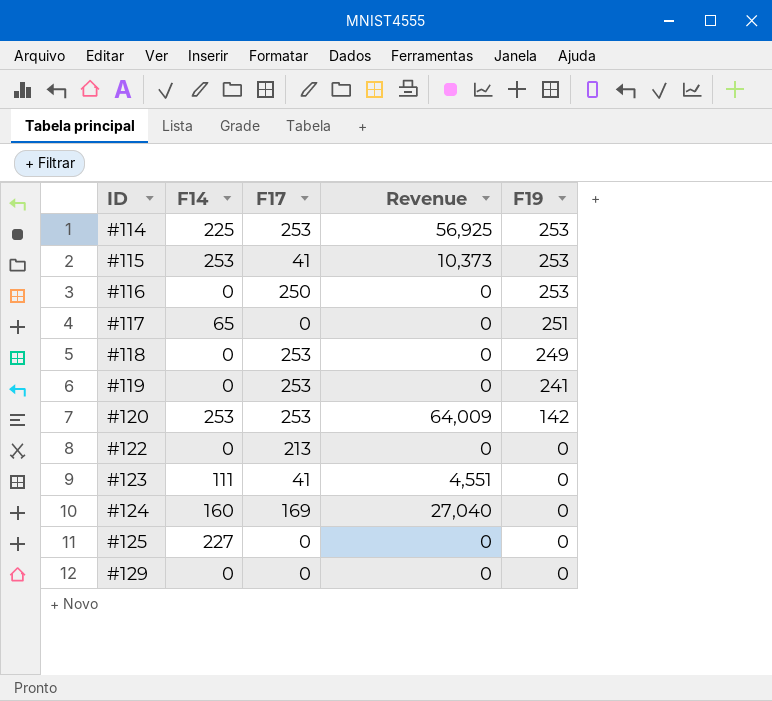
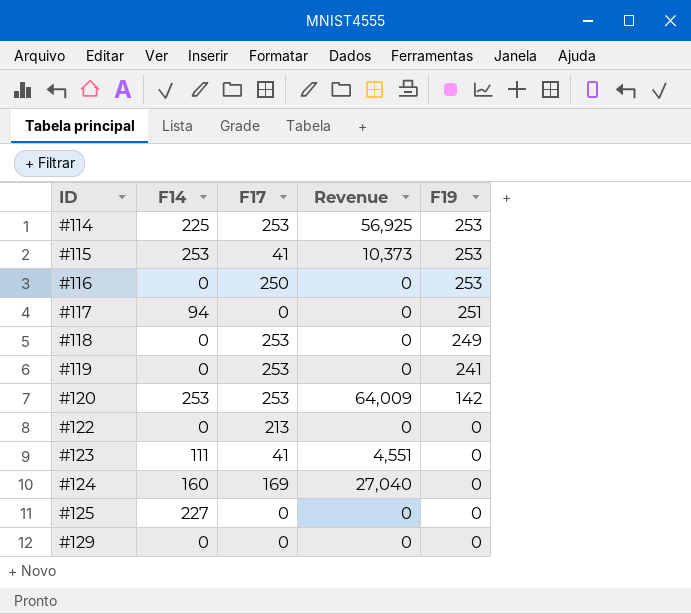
#117 | F14: 65 -> 94

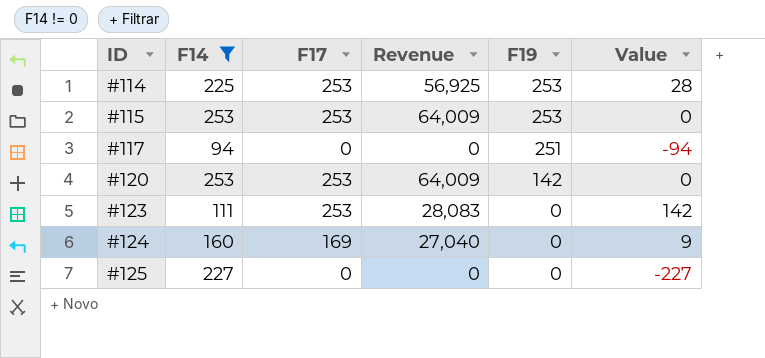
filter: none -> F14 != 0
column Value | formula: none -> [F17] - [F14]
#115 | F17: 41 -> 253
#115 | Revenue: 10,373 -> 64,009
#123 | F17: 41 -> 253
#123 | Revenue: 4,551 -> 28,083

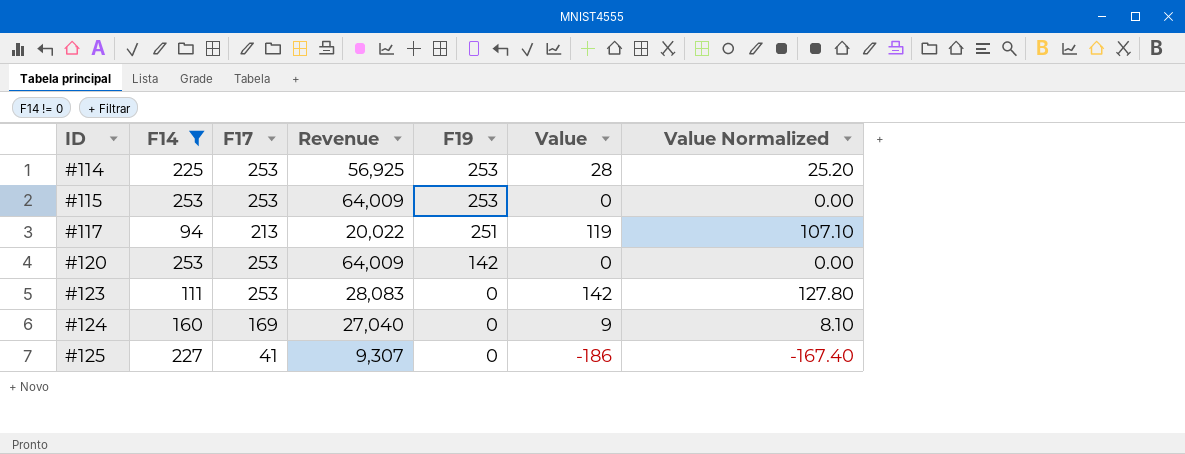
column Value Normalized | formula: none -> [Value] * 0.9
#117 | F17: 0 -> 213
#117 | Revenue: 0 -> 20,022
#117 | Value: -94 -> 119
#125 | F17: 0 -> 41
#125 | Revenue: 0 -> 9,307
#125 | Value: -227 -> -186

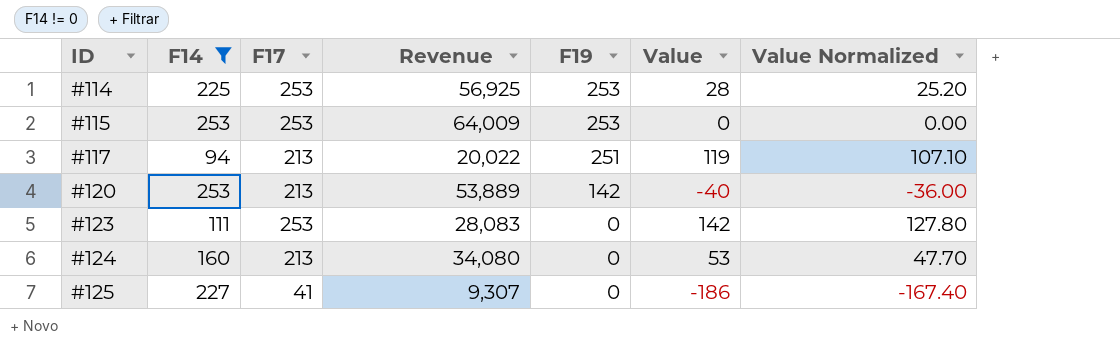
#120 | F17: 253 -> 213
#120 | Revenue: 64,009 -> 53,889
#120 | Value: 0 -> -40
#120 | Value Normalized: 0.00 -> -36.00
#124 | F17: 169 -> 213
#124 | Revenue: 27,040 -> 34,080
#124 | Value: 9 -> 53
#124 | Value Normalized: 8.10 -> 47.70

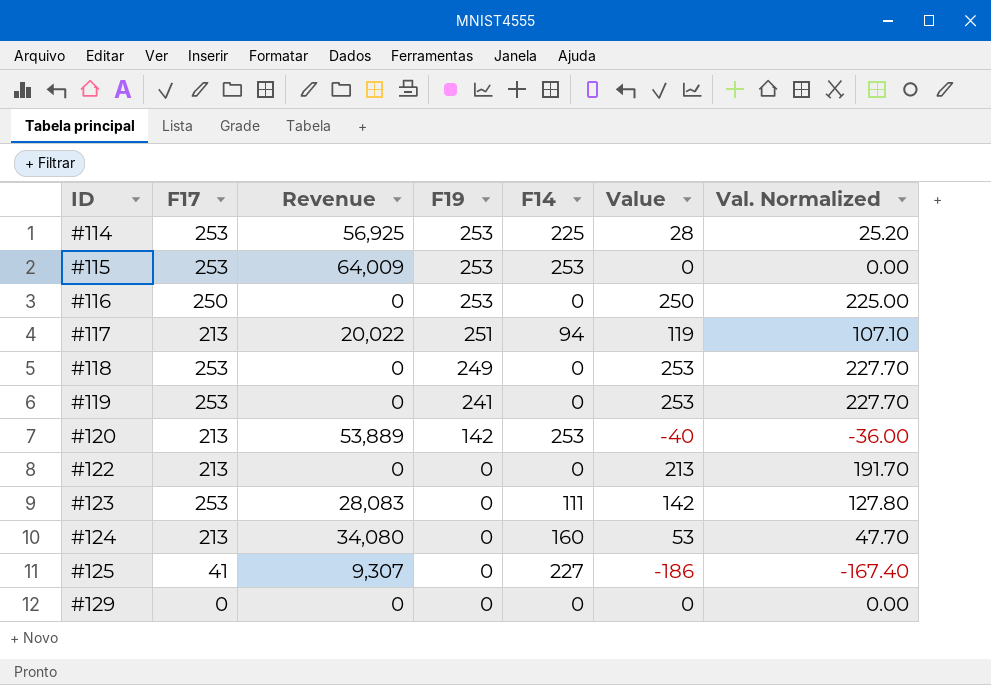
filter: F14 != 0 -> none
column F14 | position: 2 -> 5
column name: Value Normalized -> Val. Normalized

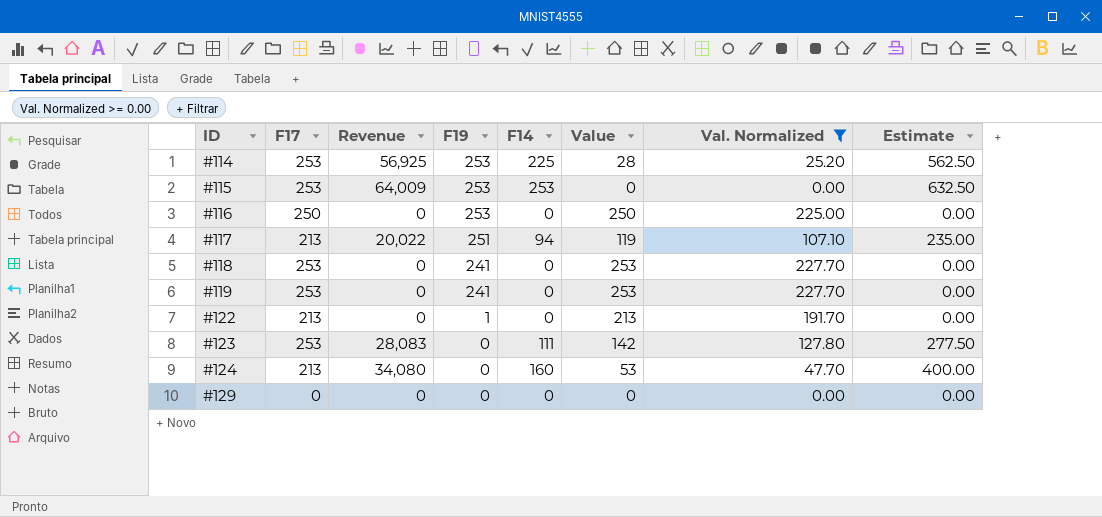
filter: none -> Val. Normalized >= 0.00
column Estimate | formula: none -> [F14] * 2.5
#118 | F19: 249 -> 241
#122 | F19: 0 -> 1

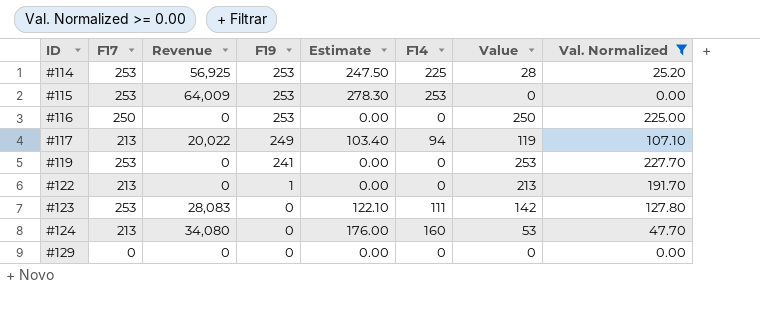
column Estimate | formula: [F14] * 2.5 -> [F14] * 1.1
column Estimate | position: 8 -> 5
row #118: 253 | 0 | 241 | 0 | 253 | 227.70 | 0.00 -> none
#117 | F19: 251 -> 249

